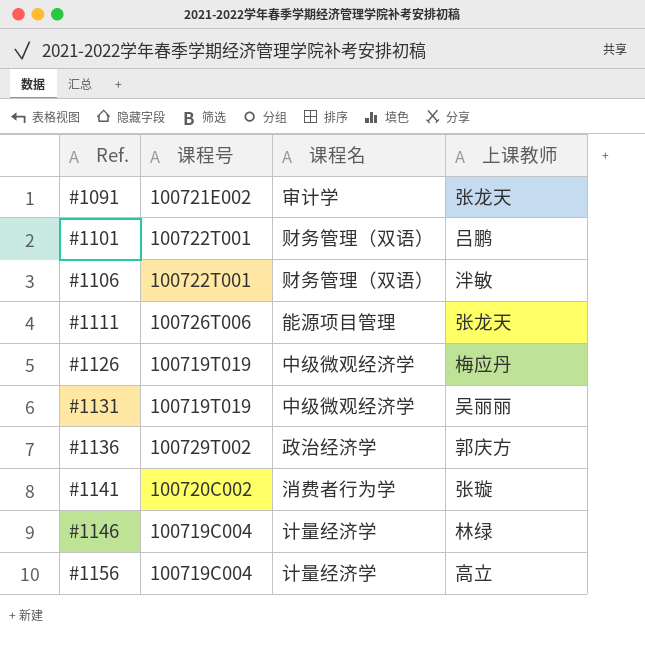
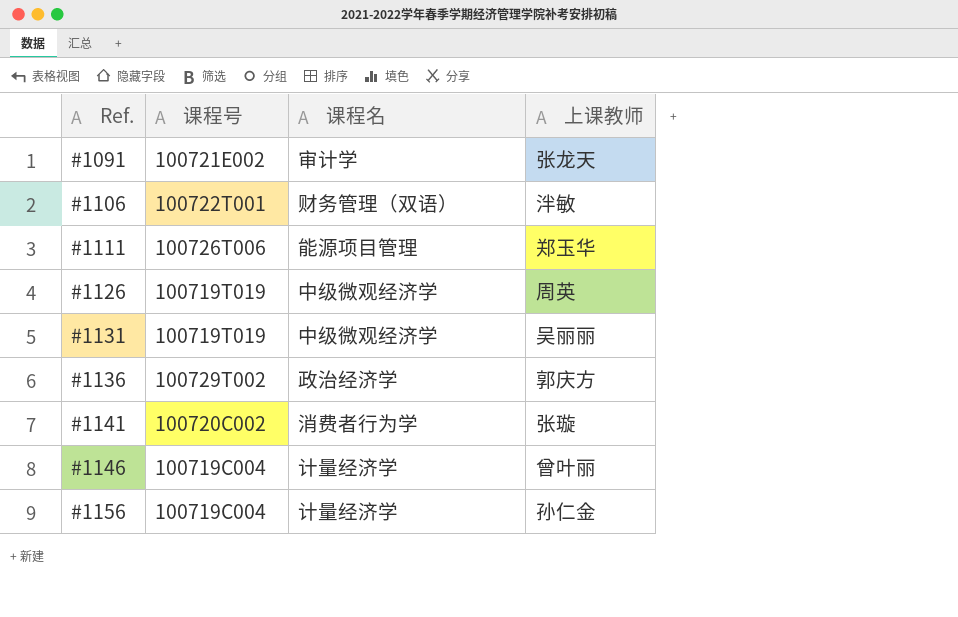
row #1101: 100722T001 | 财务管理（双语） | 吕鹏 -> none
#1111 | 上课教师: 张龙天 -> 郑玉华
#1126 | 上课教师: 梅应丹 -> 周英
#1146 | 上课教师: 林绿 -> 曾叶丽
#1156 | 上课教师: 高立 -> 孙仁金

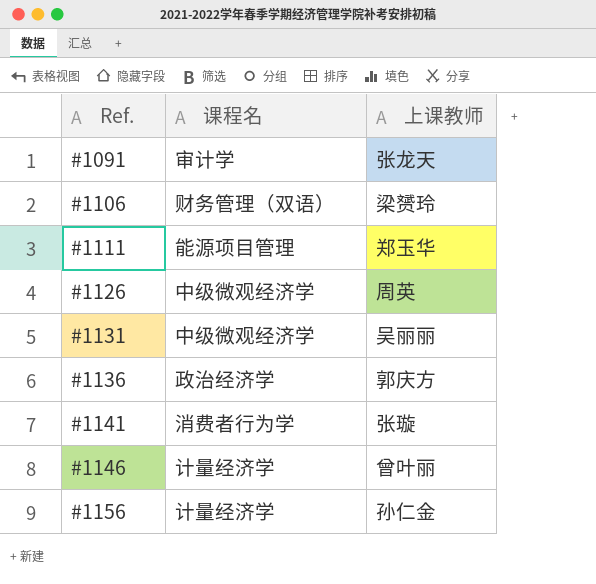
column 课程号 | position: 2 -> none
#1106 | 上课教师: 泮敏 -> 梁赟玲

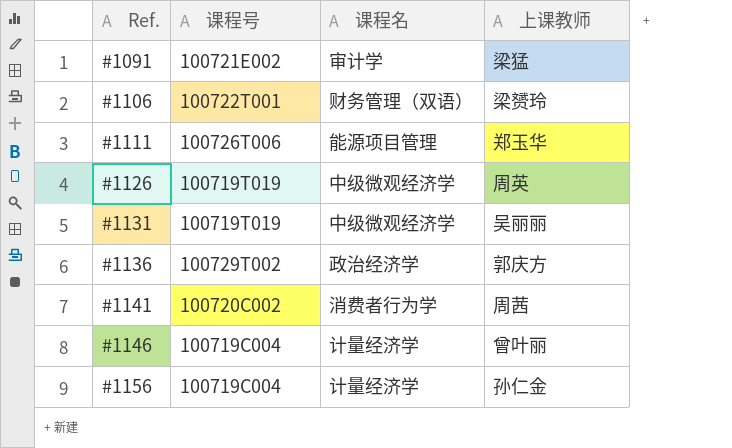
column 课程号 | position: none -> 2
#1091 | 上课教师: 张龙天 -> 梁猛
#1141 | 上课教师: 张璇 -> 周茜

